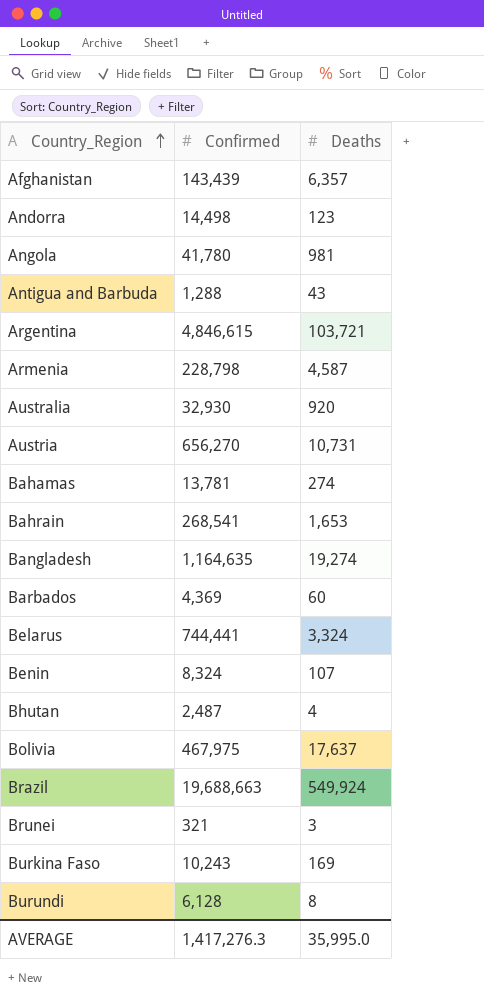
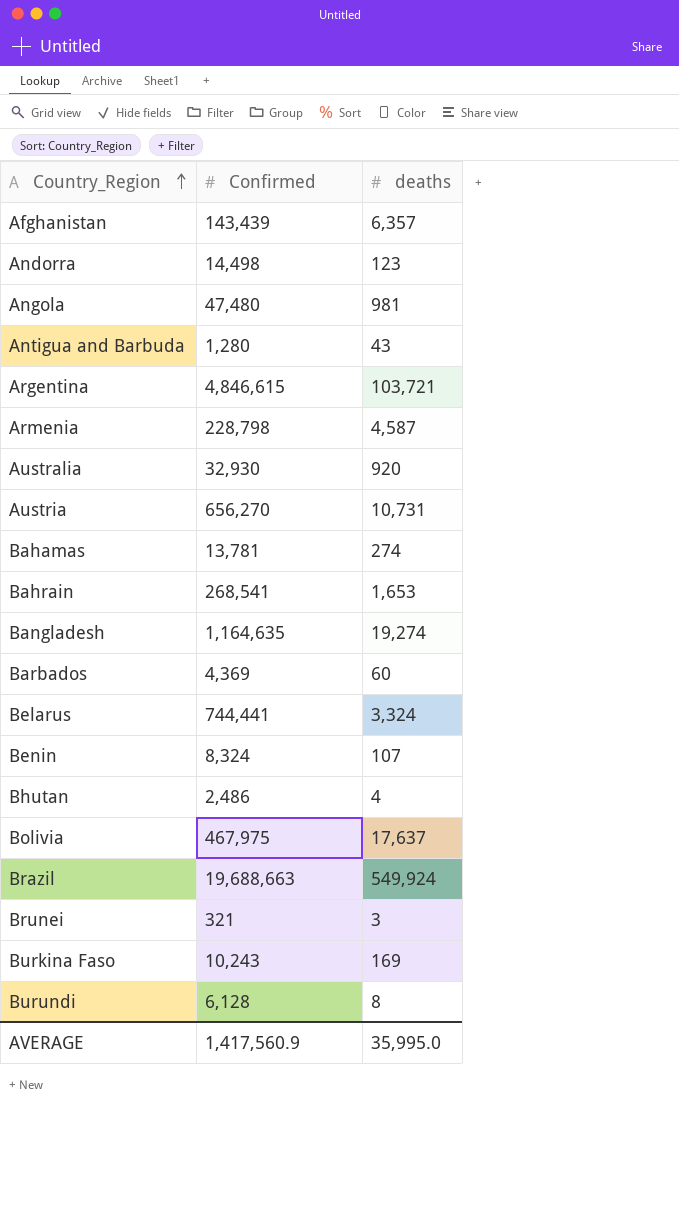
column name: Deaths -> deaths
Angola | Confirmed: 41,780 -> 47,480
Antigua and Barbuda | Confirmed: 1,288 -> 1,280
Bhutan | Confirmed: 2,487 -> 2,486
AVERAGE | Confirmed: 1,417,276.3 -> 1,417,560.9

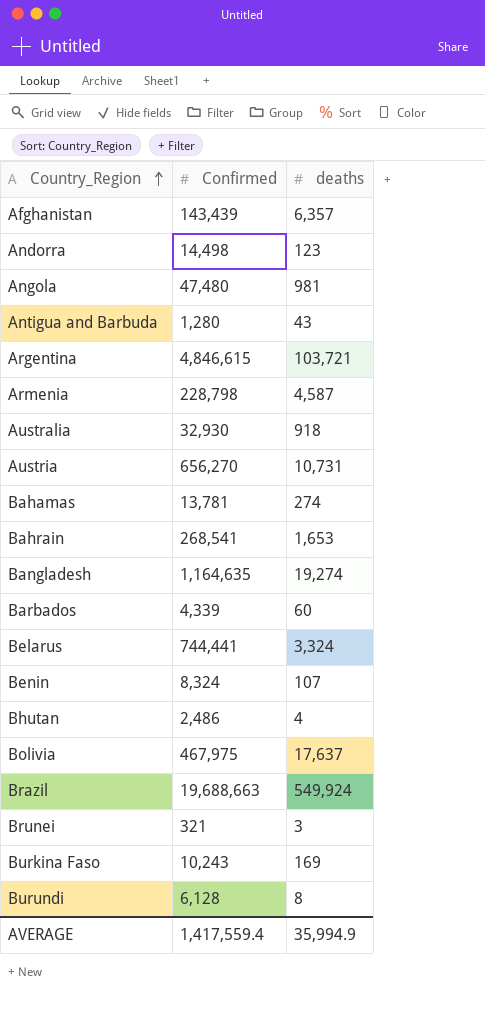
Australia | deaths: 920 -> 918
Barbados | Confirmed: 4,369 -> 4,339
AVERAGE | Confirmed: 1,417,560.9 -> 1,417,559.4
AVERAGE | deaths: 35,995.0 -> 35,994.9

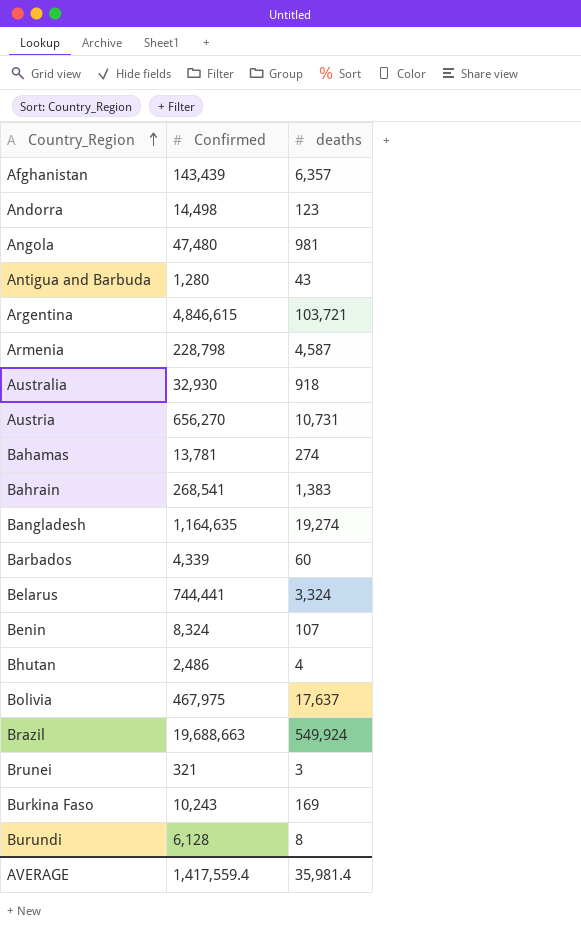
Bahrain | deaths: 1,653 -> 1,383
AVERAGE | deaths: 35,994.9 -> 35,981.4

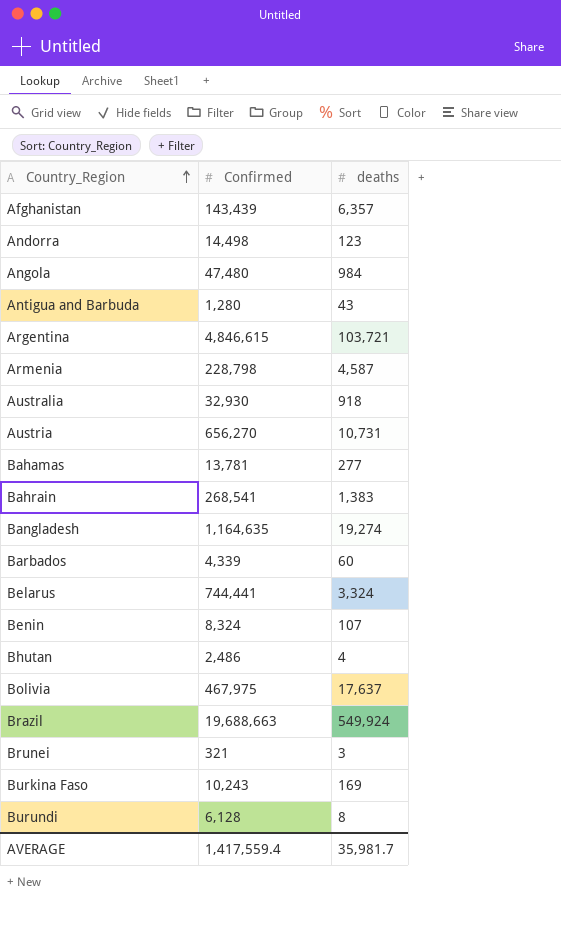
Angola | deaths: 981 -> 984
Bahamas | deaths: 274 -> 277
AVERAGE | deaths: 35,981.4 -> 35,981.7

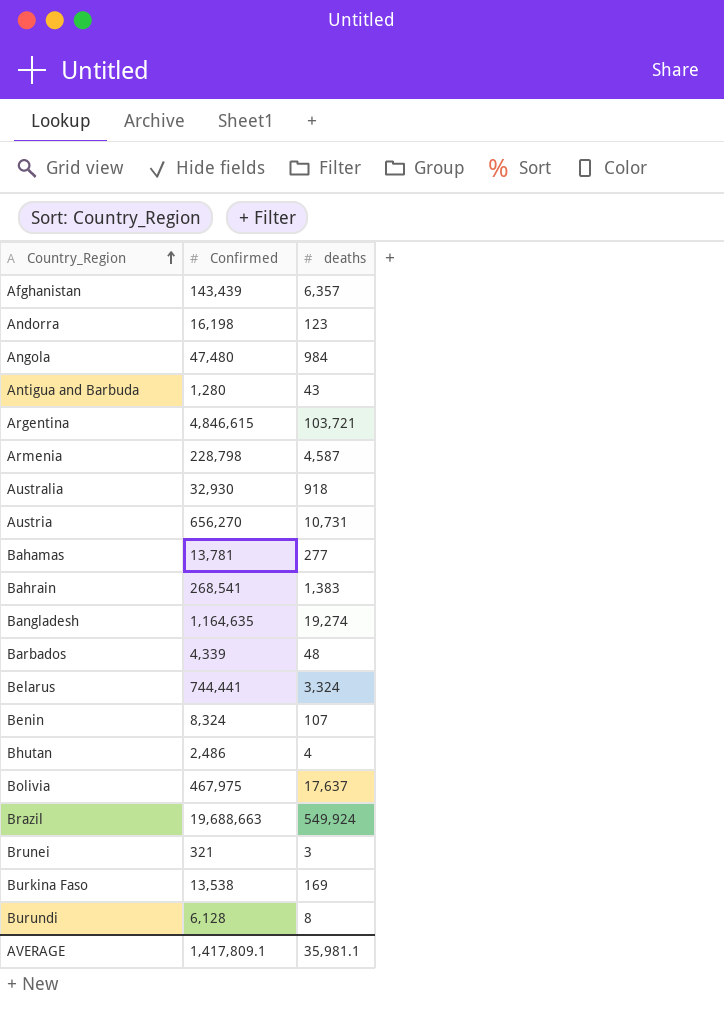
Andorra | Confirmed: 14,498 -> 16,198
Barbados | deaths: 60 -> 48
Burkina Faso | Confirmed: 10,243 -> 13,538
AVERAGE | Confirmed: 1,417,559.4 -> 1,417,809.1
AVERAGE | deaths: 35,981.7 -> 35,981.1

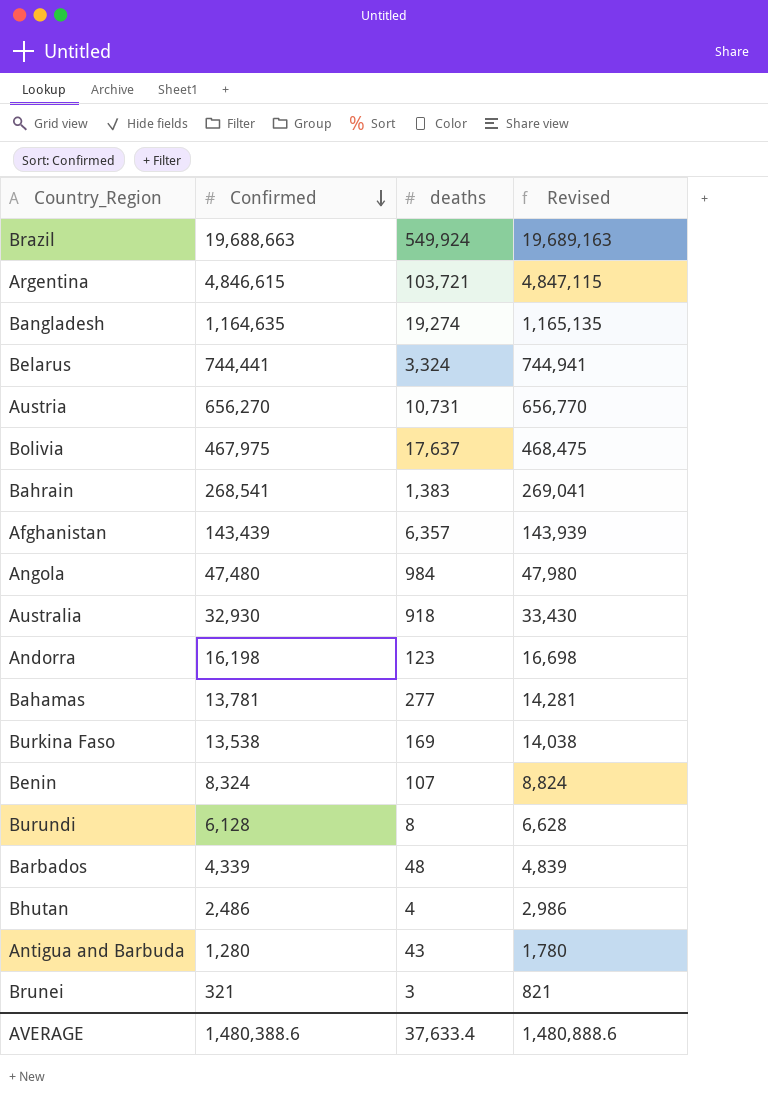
row order: Country_Region ascending -> Confirmed descending
column Revised | formula: none -> [Confirmed] + 500
row Armenia: 228,798 | 4,587 -> none
AVERAGE | Confirmed: 1,417,809.1 -> 1,480,388.6
AVERAGE | deaths: 35,981.1 -> 37,633.4

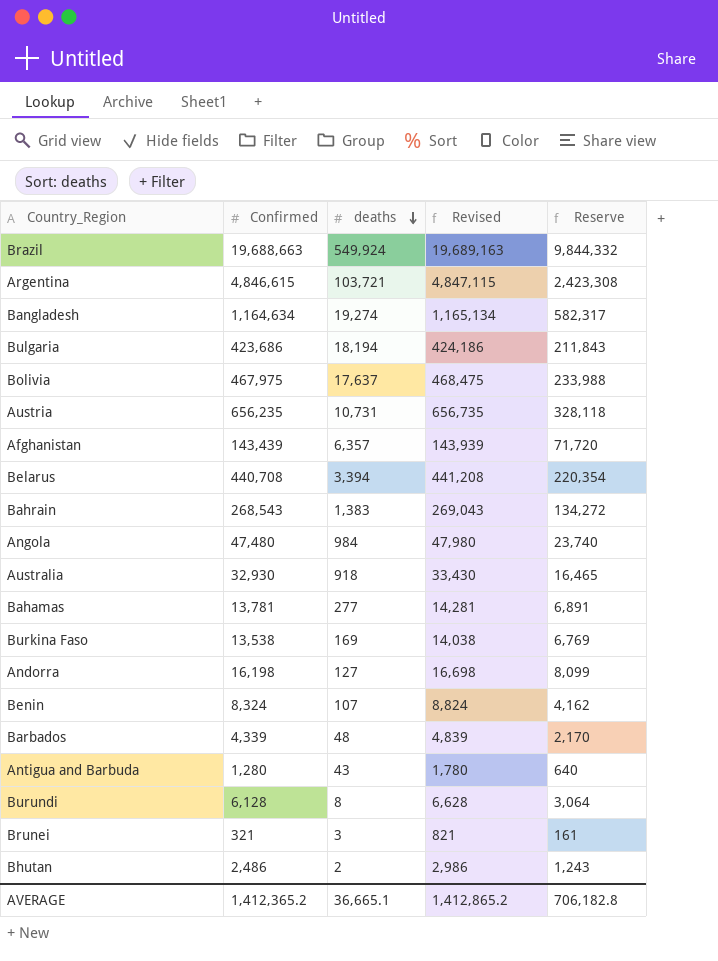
row order: Confirmed descending -> deaths descending
column Reserve | formula: none -> [Confirmed] * 0.5
Bangladesh | Confirmed: 1,164,635 -> 1,164,634
Bangladesh | Revised: 1,165,135 -> 1,165,134
row Bulgaria: none -> 423,686 | 18,194 | 424,186 | 211,843
Austria | Confirmed: 656,270 -> 656,235
Austria | Revised: 656,770 -> 656,735
Belarus | Confirmed: 744,441 -> 440,708
Belarus | deaths: 3,324 -> 3,394
Belarus | Revised: 744,941 -> 441,208
Bahrain | Confirmed: 268,541 -> 268,543
Bahrain | Revised: 269,041 -> 269,043
Andorra | deaths: 123 -> 127
Bhutan | deaths: 4 -> 2
AVERAGE | Confirmed: 1,480,388.6 -> 1,412,365.2
AVERAGE | deaths: 37,633.4 -> 36,665.1
AVERAGE | Revised: 1,480,888.6 -> 1,412,865.2

